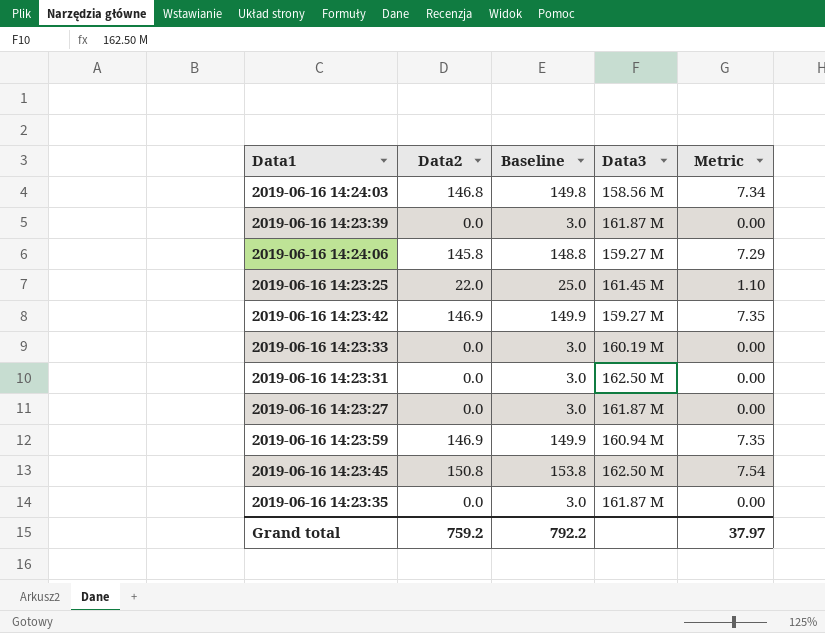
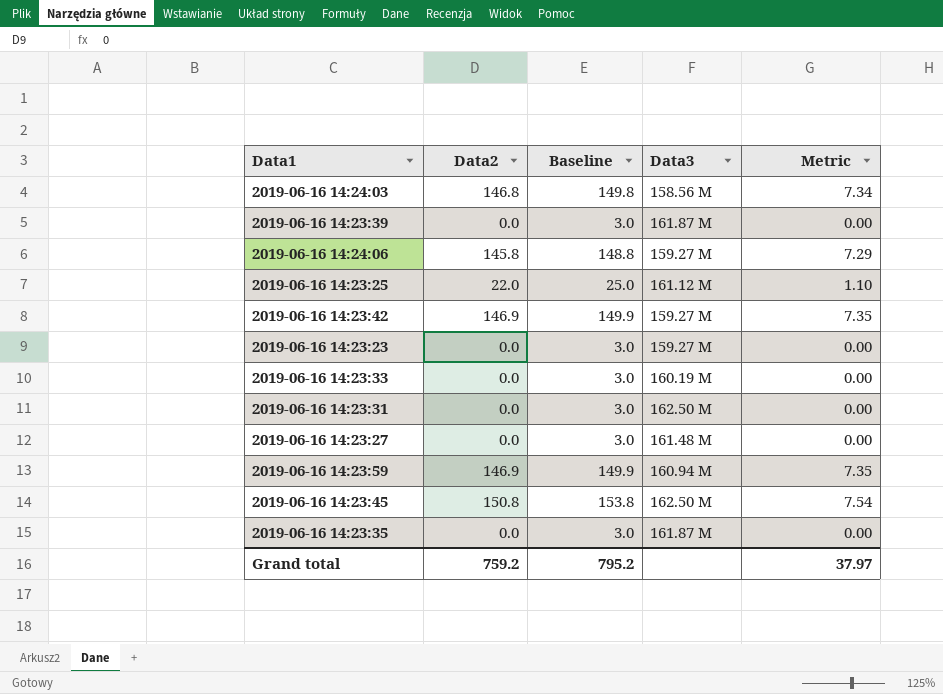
2019-06-16 14:23:25 | Data3: 161.45 M -> 161.12 M
row 2019-06-16 14:23:23: none -> 0.0 | 3.0 | 159.27 M | 0.00
2019-06-16 14:23:27 | Data3: 161.87 M -> 161.48 M
Grand total | Baseline: 792.2 -> 795.2

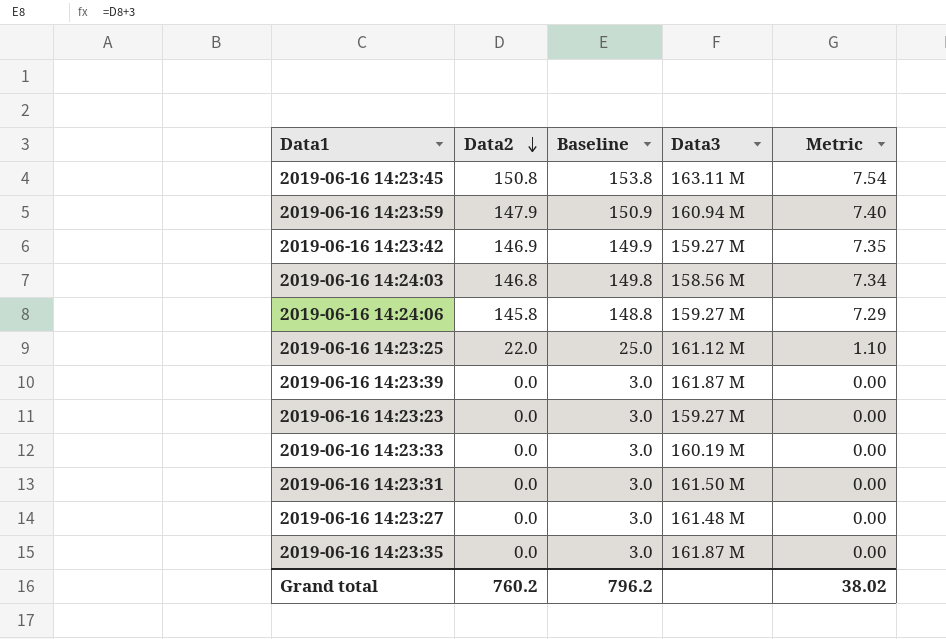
row order: none -> Data2 descending
2019-06-16 14:23:45 | Data3: 162.50 M -> 163.11 M
2019-06-16 14:23:59 | Data2: 146.9 -> 147.9
2019-06-16 14:23:59 | Baseline: 149.9 -> 150.9
2019-06-16 14:23:59 | Metric: 7.35 -> 7.40
2019-06-16 14:23:31 | Data3: 162.50 M -> 161.50 M
Grand total | Data2: 759.2 -> 760.2
Grand total | Baseline: 795.2 -> 796.2
Grand total | Metric: 37.97 -> 38.02

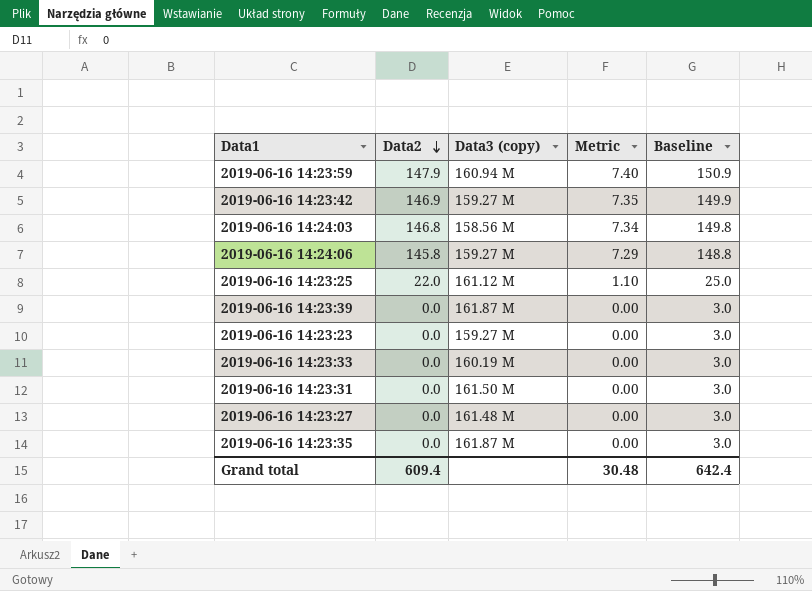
column name: Data3 -> Data3 (copy)
column Baseline | position: 3 -> 5
row 2019-06-16 14:23:45: 150.8 | 153.8 | 163.11 M | 7.54 -> none
Grand total | Data2: 760.2 -> 609.4
Grand total | Metric: 38.02 -> 30.48
Grand total | Baseline: 796.2 -> 642.4

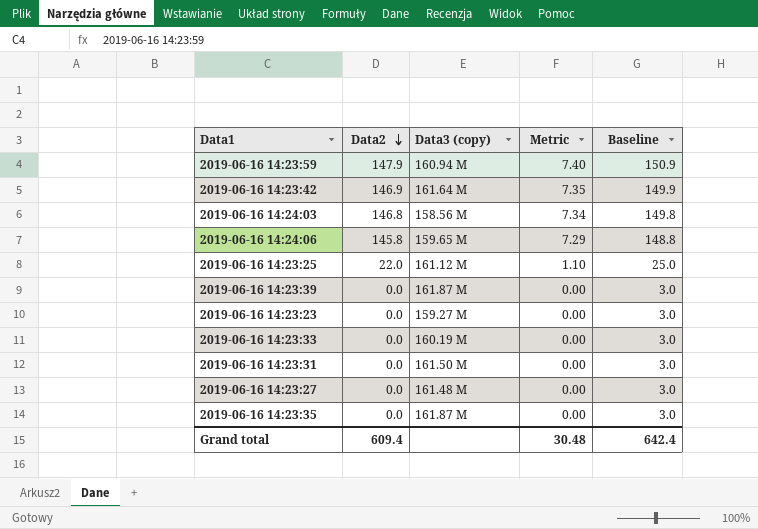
2019-06-16 14:23:42 | Data3 (copy): 159.27 M -> 161.64 M
2019-06-16 14:24:06 | Data3 (copy): 159.27 M -> 159.65 M

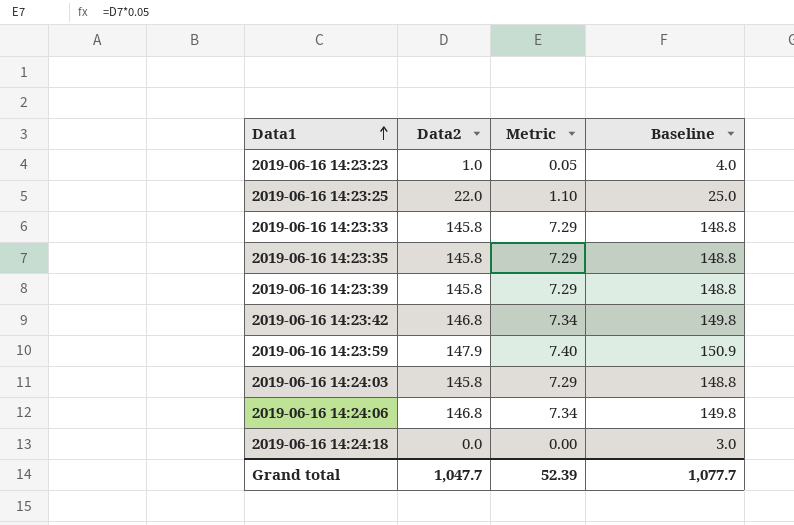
row order: Data2 descending -> Data1 ascending
column Data3 (copy) | position: 3 -> none
row 2019-06-16 14:23:31: 0.0 | 161.50 M | 0.00 | 3.0 -> none
row 2019-06-16 14:23:27: 0.0 | 161.48 M | 0.00 | 3.0 -> none
2019-06-16 14:23:23 | Data2: 0.0 -> 1.0
2019-06-16 14:23:23 | Metric: 0.00 -> 0.05
2019-06-16 14:23:23 | Baseline: 3.0 -> 4.0
2019-06-16 14:23:33 | Data2: 0.0 -> 145.8
2019-06-16 14:23:33 | Metric: 0.00 -> 7.29
2019-06-16 14:23:33 | Baseline: 3.0 -> 148.8
2019-06-16 14:23:35 | Data2: 0.0 -> 145.8
2019-06-16 14:23:35 | Metric: 0.00 -> 7.29
2019-06-16 14:23:35 | Baseline: 3.0 -> 148.8
2019-06-16 14:23:39 | Data2: 0.0 -> 145.8
2019-06-16 14:23:39 | Metric: 0.00 -> 7.29
2019-06-16 14:23:39 | Baseline: 3.0 -> 148.8
2019-06-16 14:23:42 | Data2: 146.9 -> 146.8
2019-06-16 14:23:42 | Metric: 7.35 -> 7.34
2019-06-16 14:23:42 | Baseline: 149.9 -> 149.8
2019-06-16 14:24:03 | Data2: 146.8 -> 145.8
2019-06-16 14:24:03 | Metric: 7.34 -> 7.29
2019-06-16 14:24:03 | Baseline: 149.8 -> 148.8
2019-06-16 14:24:06 | Data2: 145.8 -> 146.8
2019-06-16 14:24:06 | Metric: 7.29 -> 7.34
2019-06-16 14:24:06 | Baseline: 148.8 -> 149.8
row 2019-06-16 14:24:18: none -> 0.0 | 0.00 | 3.0
Grand total | Data2: 609.4 -> 1,047.7
Grand total | Metric: 30.48 -> 52.39
Grand total | Baseline: 642.4 -> 1,077.7

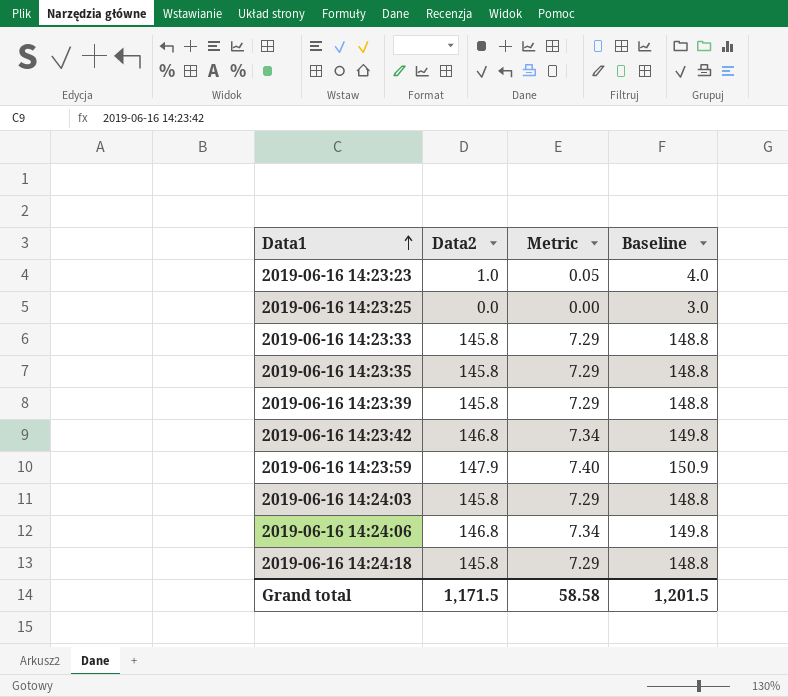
2019-06-16 14:23:25 | Data2: 22.0 -> 0.0
2019-06-16 14:23:25 | Metric: 1.10 -> 0.00
2019-06-16 14:23:25 | Baseline: 25.0 -> 3.0
2019-06-16 14:24:18 | Data2: 0.0 -> 145.8
2019-06-16 14:24:18 | Metric: 0.00 -> 7.29
2019-06-16 14:24:18 | Baseline: 3.0 -> 148.8
Grand total | Data2: 1,047.7 -> 1,171.5
Grand total | Metric: 52.39 -> 58.58
Grand total | Baseline: 1,077.7 -> 1,201.5

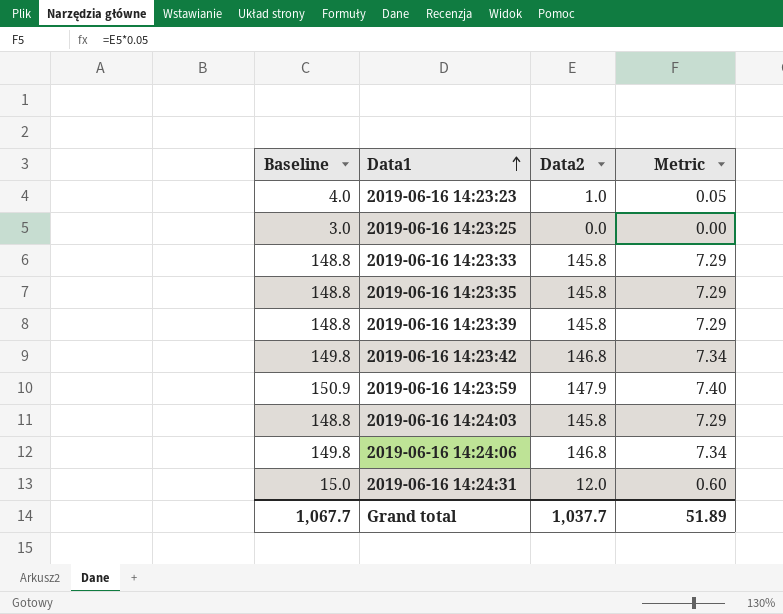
column Baseline | position: 4 -> 1
row 2019-06-16 14:24:18: 145.8 | 7.29 | 148.8 -> none
row 2019-06-16 14:24:31: none -> 15.0 | 12.0 | 0.60
Grand total | Baseline: 1,201.5 -> 1,067.7
Grand total | Data2: 1,171.5 -> 1,037.7
Grand total | Metric: 58.58 -> 51.89

